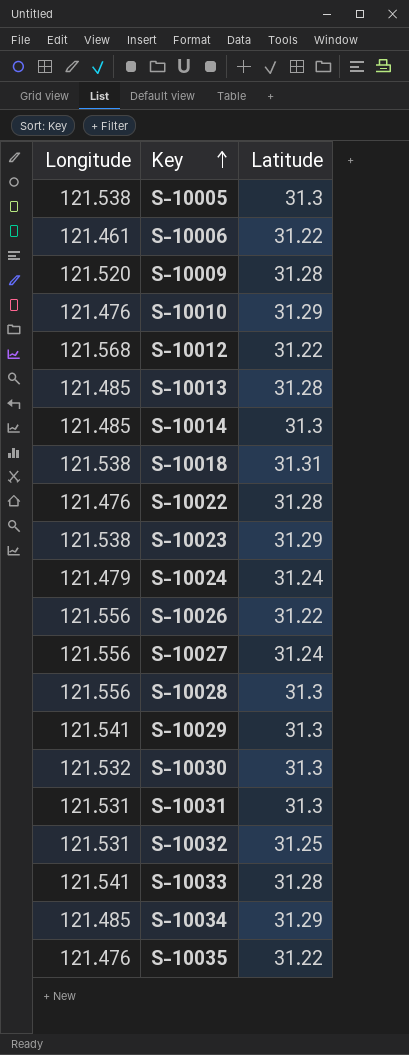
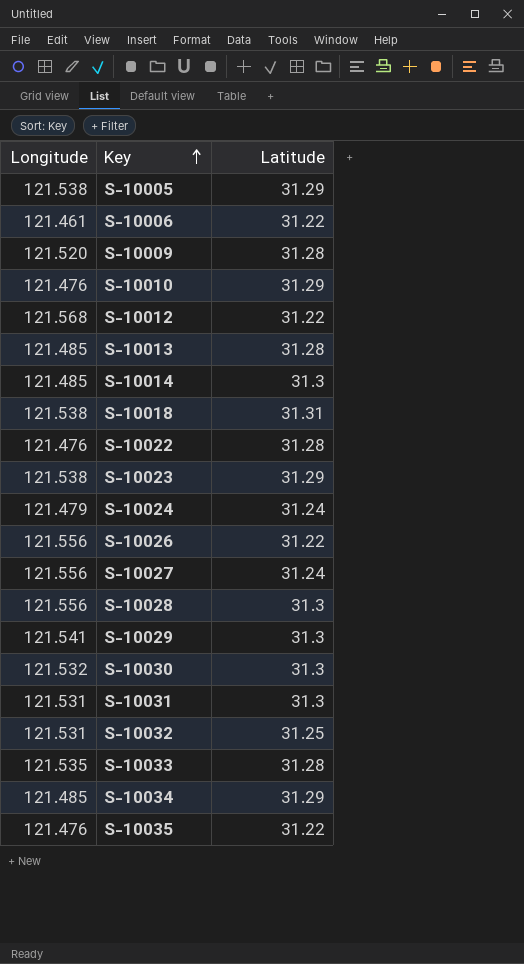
S-10005 | Latitude: 31.3 -> 31.29
S-10033 | Longitude: 121.541 -> 121.535

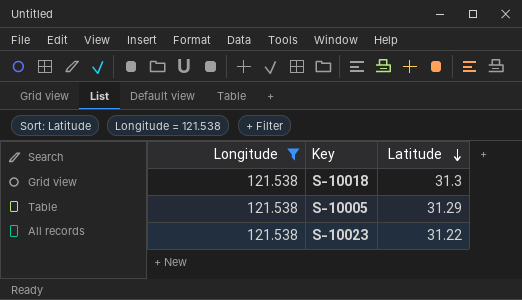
filter: none -> Longitude = 121.538
row order: Key ascending -> Latitude descending
S-10018 | Latitude: 31.31 -> 31.3
S-10023 | Latitude: 31.29 -> 31.22

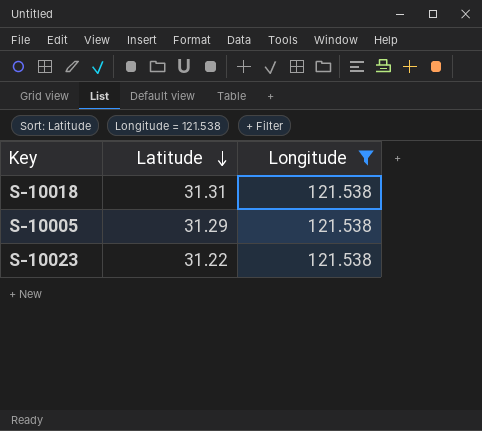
column Longitude | position: 1 -> 3
S-10018 | Latitude: 31.3 -> 31.31

